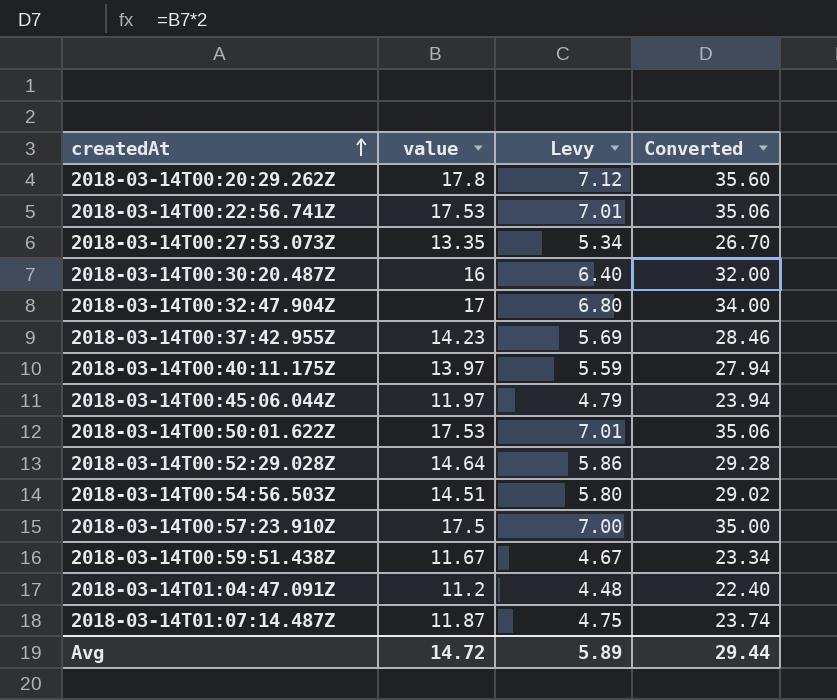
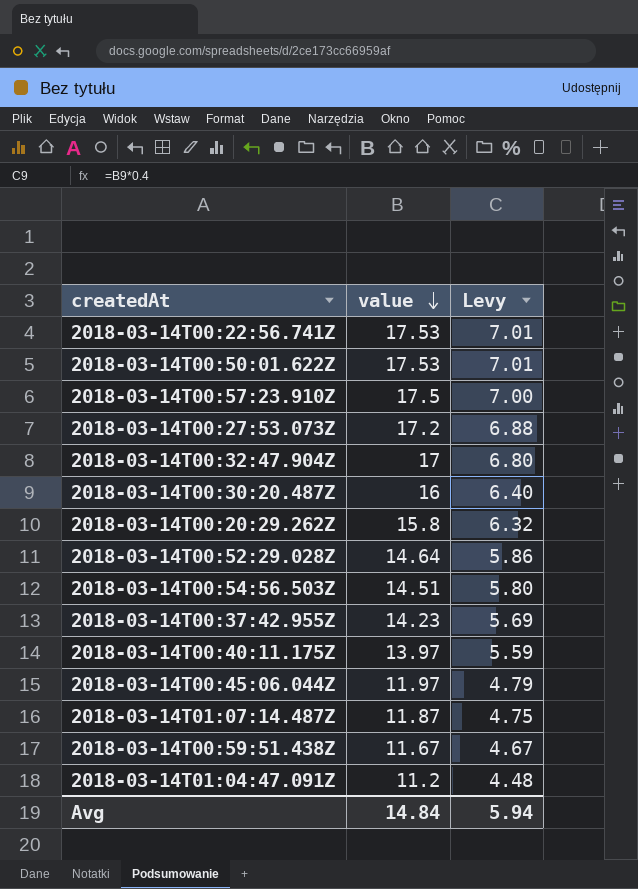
row order: createdAt ascending -> value descending
column Converted | formula: [value] * 2 -> none
2018-03-14T00:27:53.073Z | value: 13.35 -> 17.2
2018-03-14T00:27:53.073Z | Levy: 5.34 -> 6.88
2018-03-14T00:20:29.262Z | value: 17.8 -> 15.8
2018-03-14T00:20:29.262Z | Levy: 7.12 -> 6.32
Avg | value: 14.72 -> 14.84
Avg | Levy: 5.89 -> 5.94

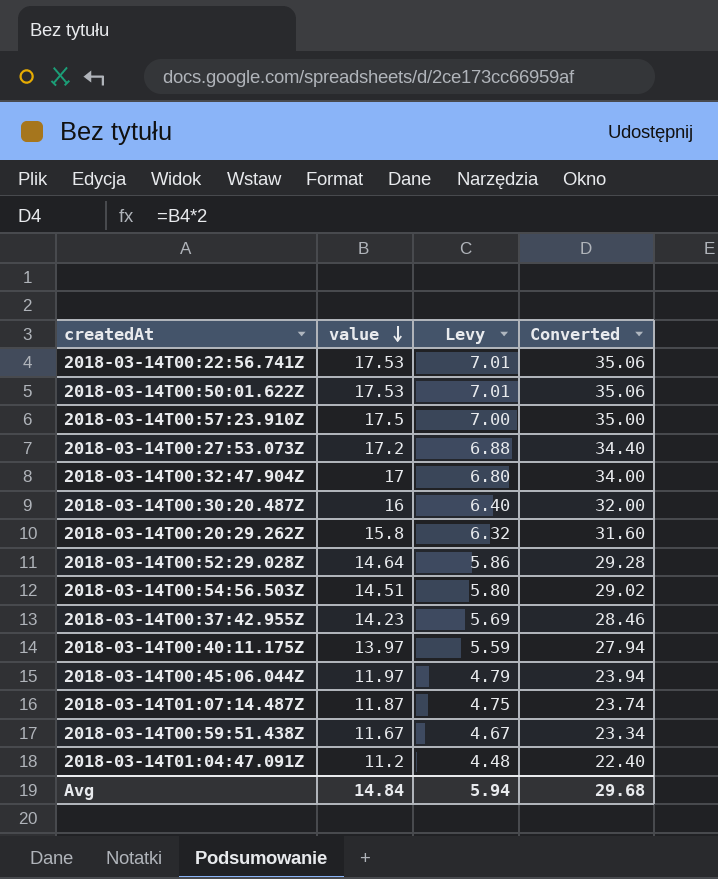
column Converted | formula: none -> [value] * 2

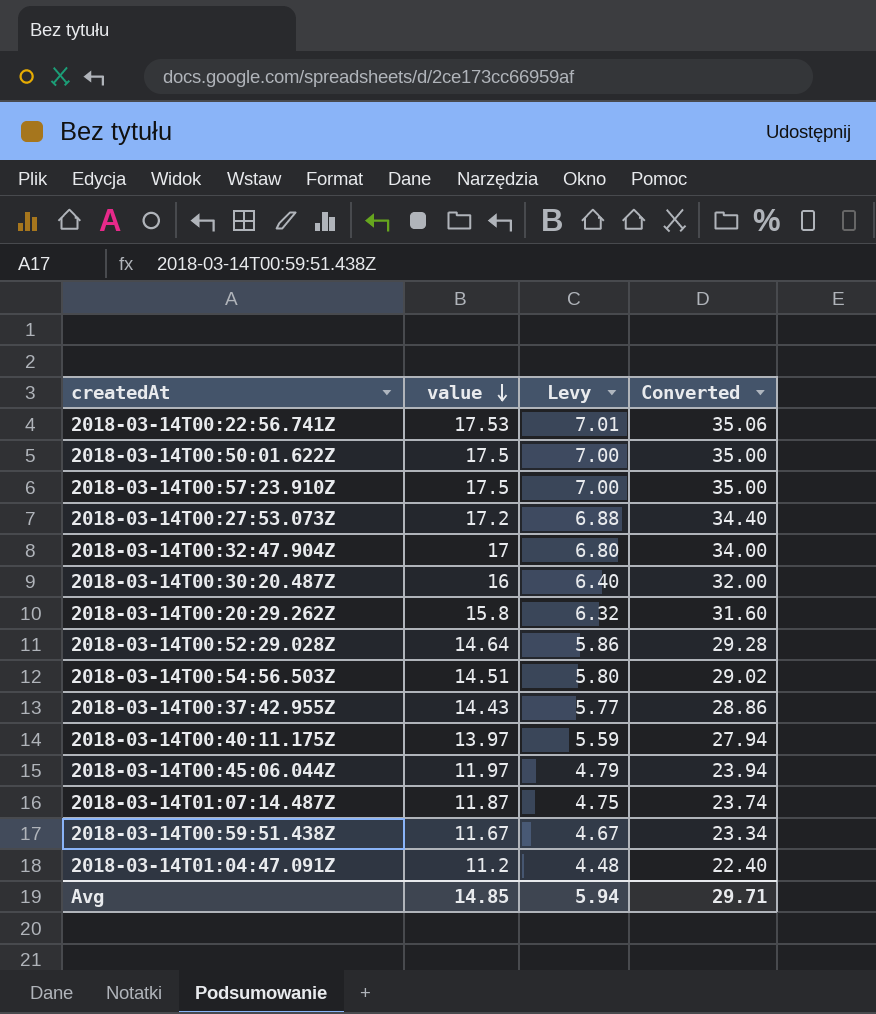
2018-03-14T00:50:01.622Z | value: 17.53 -> 17.5
2018-03-14T00:50:01.622Z | Levy: 7.01 -> 7.00
2018-03-14T00:50:01.622Z | Converted: 35.06 -> 35.00
2018-03-14T00:37:42.955Z | value: 14.23 -> 14.43
2018-03-14T00:37:42.955Z | Levy: 5.69 -> 5.77
2018-03-14T00:37:42.955Z | Converted: 28.46 -> 28.86
Avg | value: 14.84 -> 14.85
Avg | Converted: 29.68 -> 29.71

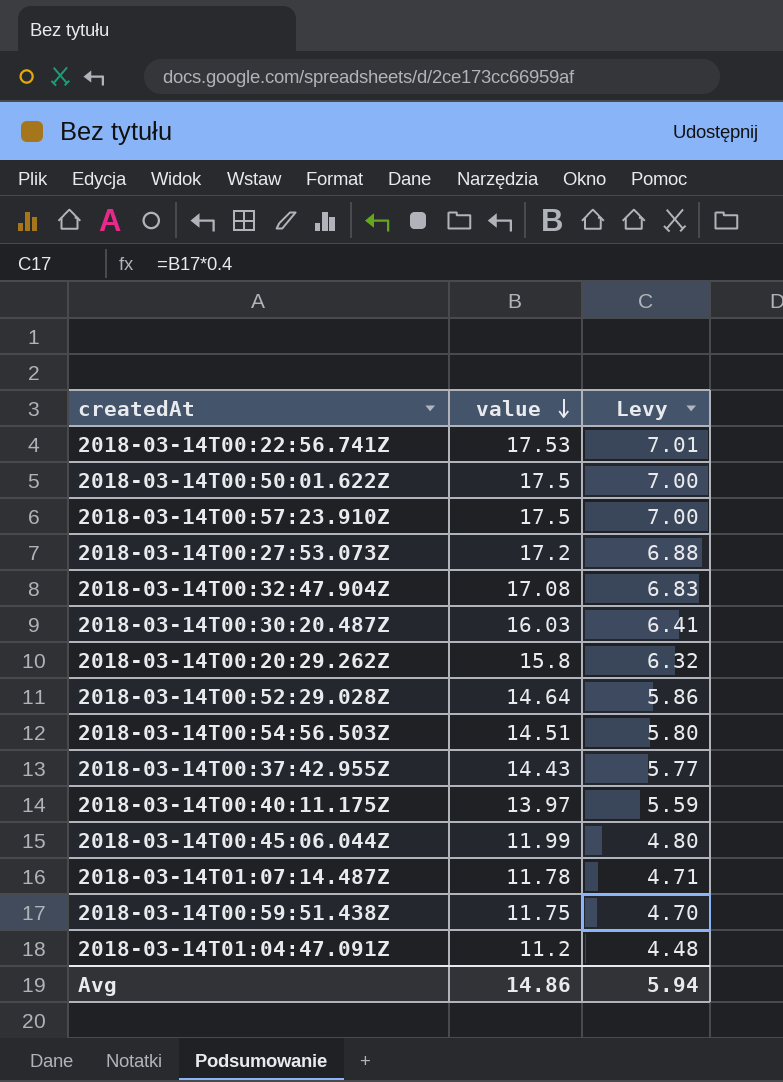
column Converted | formula: [value] * 2 -> none
2018-03-14T00:32:47.904Z | value: 17 -> 17.08
2018-03-14T00:32:47.904Z | Levy: 6.80 -> 6.83
2018-03-14T00:30:20.487Z | value: 16 -> 16.03
2018-03-14T00:30:20.487Z | Levy: 6.40 -> 6.41
2018-03-14T00:45:06.044Z | value: 11.97 -> 11.99
2018-03-14T00:45:06.044Z | Levy: 4.79 -> 4.80
2018-03-14T01:07:14.487Z | value: 11.87 -> 11.78
2018-03-14T01:07:14.487Z | Levy: 4.75 -> 4.71
2018-03-14T00:59:51.438Z | value: 11.67 -> 11.75
2018-03-14T00:59:51.438Z | Levy: 4.67 -> 4.70
Avg | value: 14.85 -> 14.86

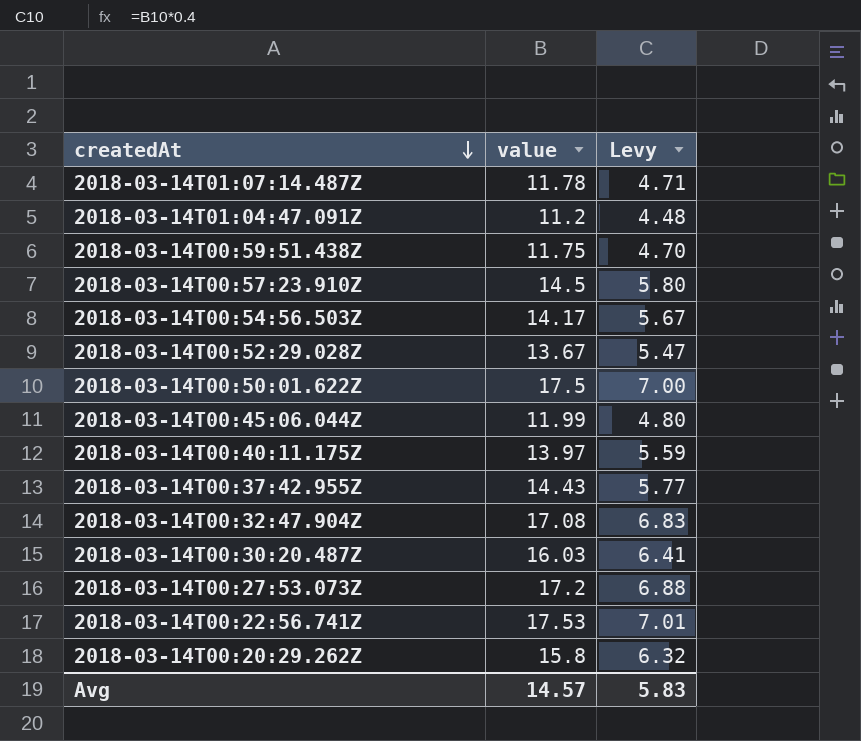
row order: value descending -> createdAt descending
2018-03-14T00:57:23.910Z | value: 17.5 -> 14.5
2018-03-14T00:57:23.910Z | Levy: 7.00 -> 5.80
2018-03-14T00:54:56.503Z | value: 14.51 -> 14.17
2018-03-14T00:54:56.503Z | Levy: 5.80 -> 5.67
2018-03-14T00:52:29.028Z | value: 14.64 -> 13.67
2018-03-14T00:52:29.028Z | Levy: 5.86 -> 5.47
Avg | value: 14.86 -> 14.57
Avg | Levy: 5.94 -> 5.83

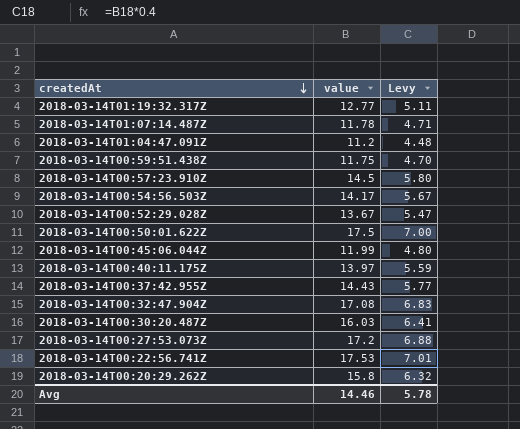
row 2018-03-14T01:19:32.317Z: none -> 12.77 | 5.11
Avg | value: 14.57 -> 14.46
Avg | Levy: 5.83 -> 5.78

